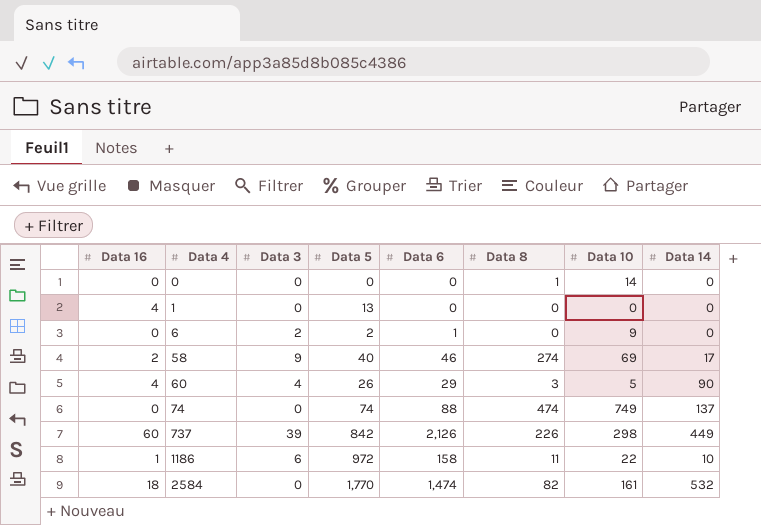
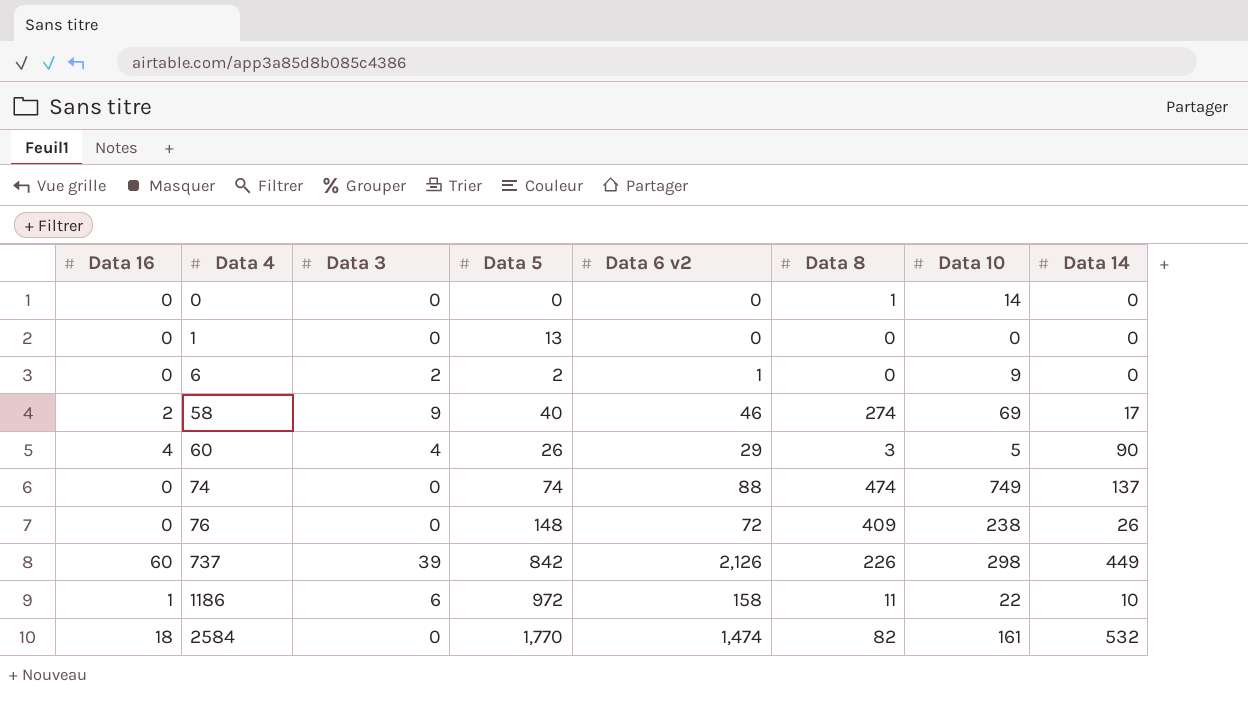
column name: Data 6 -> Data 6 v2
1 | Data 16: 4 -> 0
row 76: none -> 0 | 0 | 148 | 72 | 409 | 238 | 26

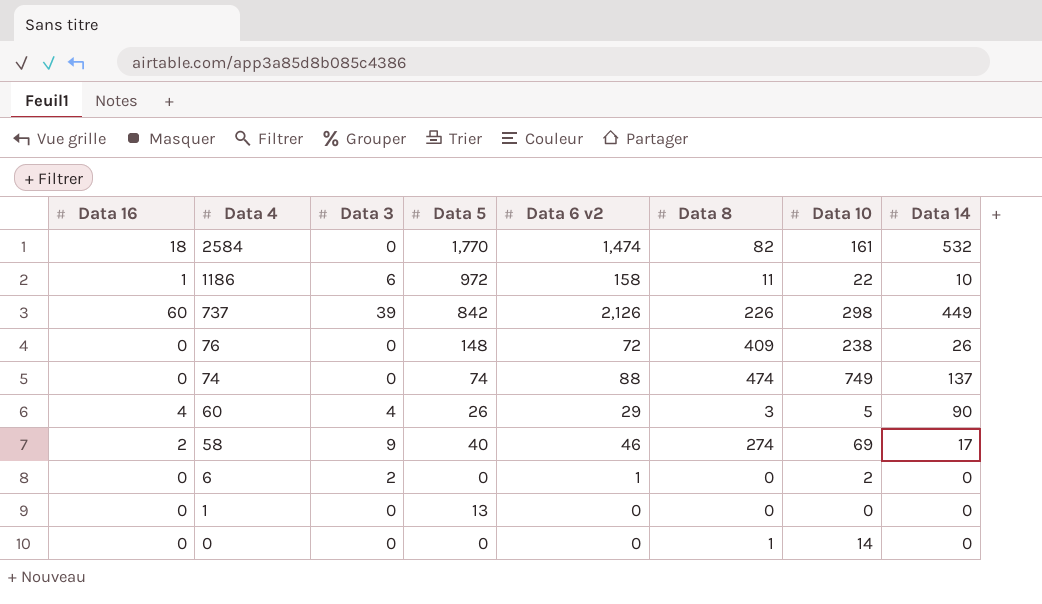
row order: Data 4 ascending -> Data 4 descending
6 | Data 5: 2 -> 0
6 | Data 10: 9 -> 2

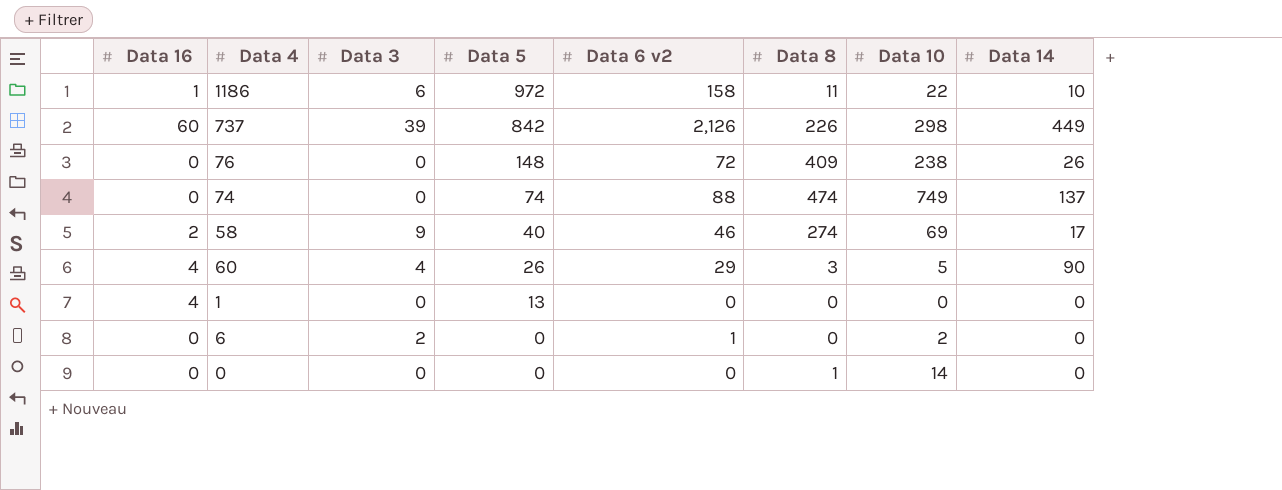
row order: Data 4 descending -> Data 5 descending
row 2584: 18 | 0 | 1,770 | 1,474 | 82 | 161 | 532 -> none
1 | Data 16: 0 -> 4

